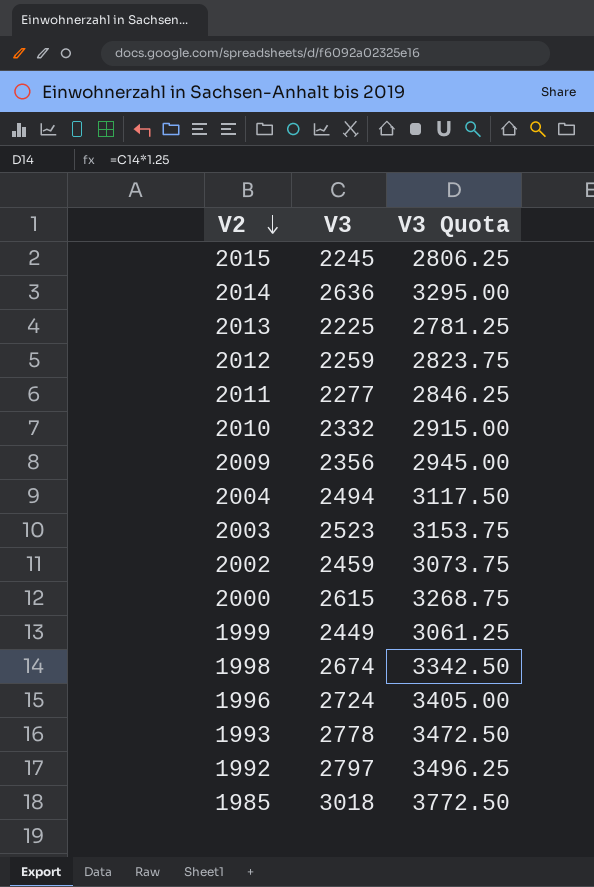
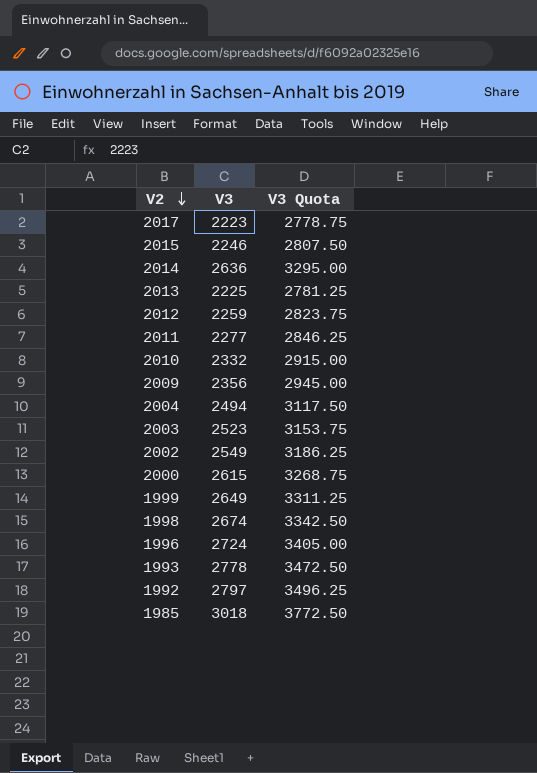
row 2017: none -> 2223 | 2778.75
2015 | V3: 2245 -> 2246
2015 | V3 Quota: 2806.25 -> 2807.50
2002 | V3: 2459 -> 2549
2002 | V3 Quota: 3073.75 -> 3186.25
1999 | V3: 2449 -> 2649
1999 | V3 Quota: 3061.25 -> 3311.25

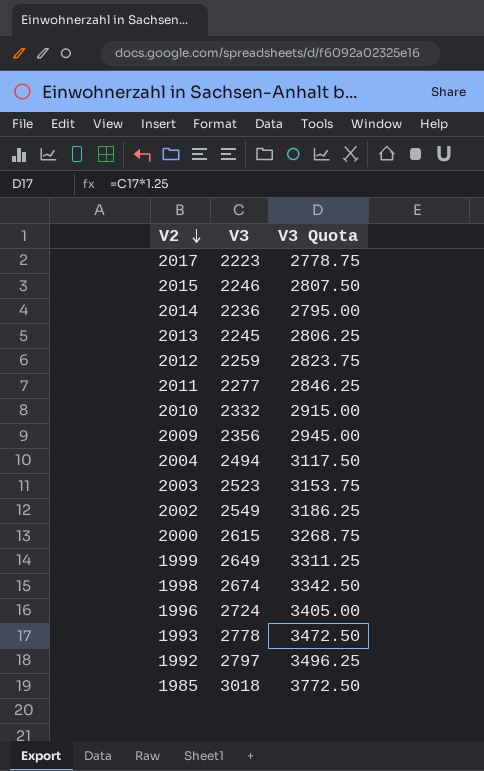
2014 | V3: 2636 -> 2236
2014 | V3 Quota: 3295.00 -> 2795.00
2013 | V3: 2225 -> 2245
2013 | V3 Quota: 2781.25 -> 2806.25

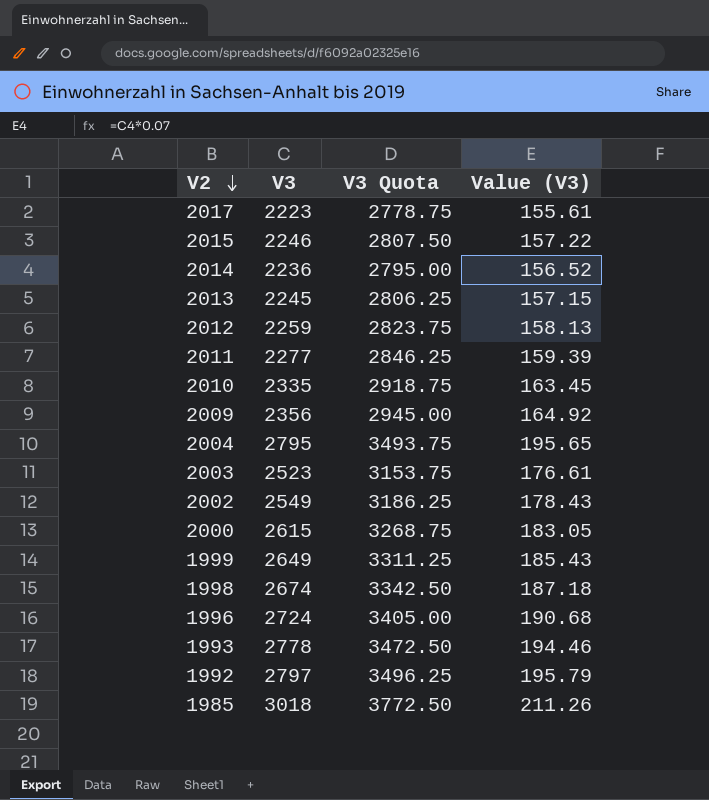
column Value (V3) | formula: none -> [V3] * 0.07
2010 | V3: 2332 -> 2335
2010 | V3 Quota: 2915.00 -> 2918.75
2004 | V3: 2494 -> 2795
2004 | V3 Quota: 3117.50 -> 3493.75

